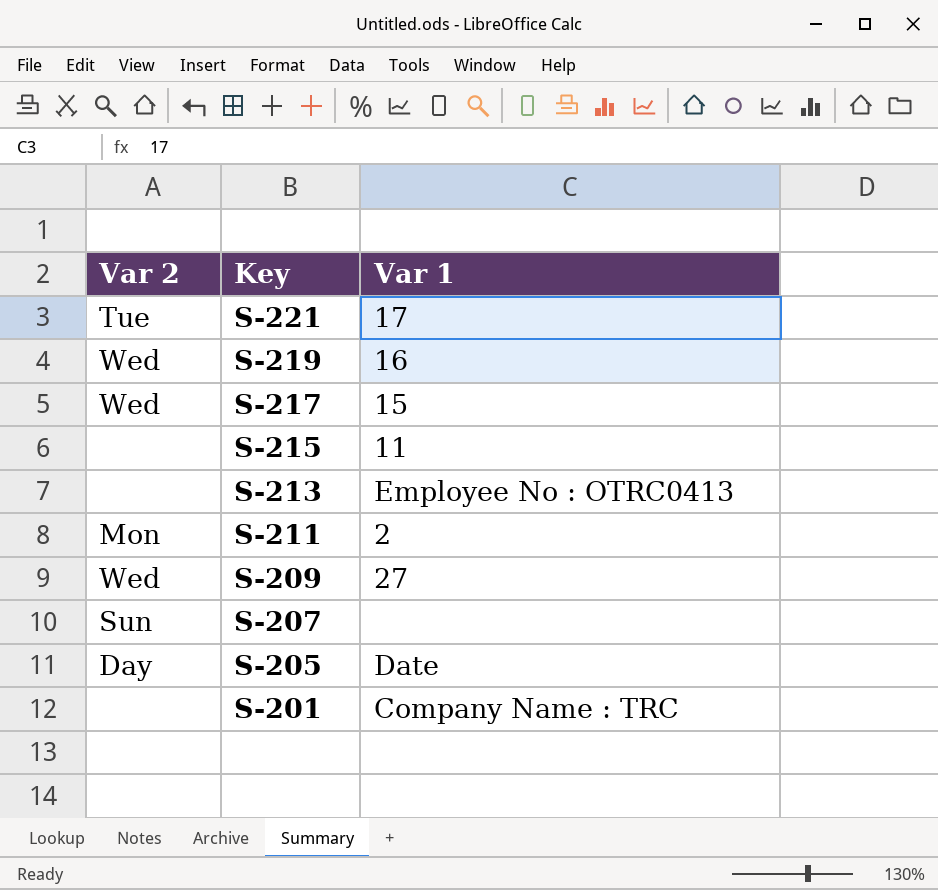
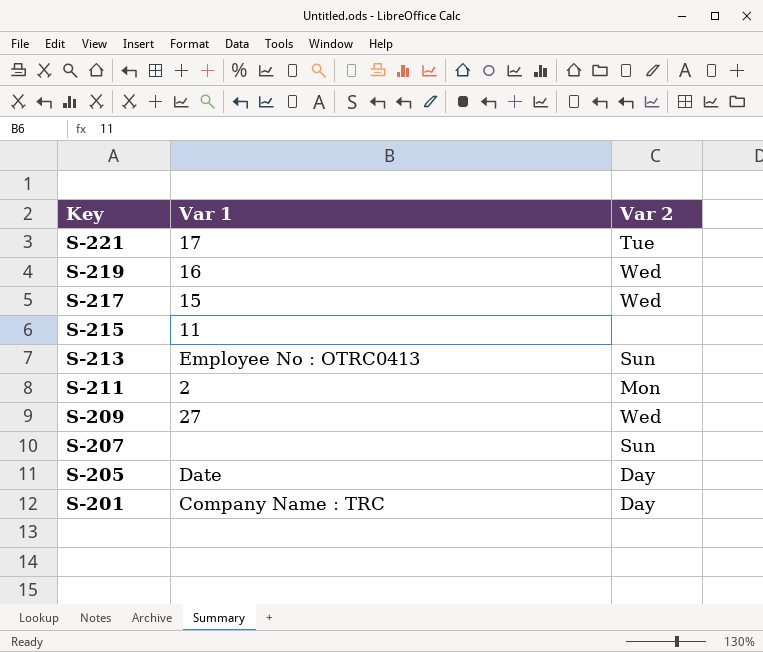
column Var 2 | position: 1 -> 3
S-213 | Var 2: none -> Sun
S-201 | Var 2: none -> Day

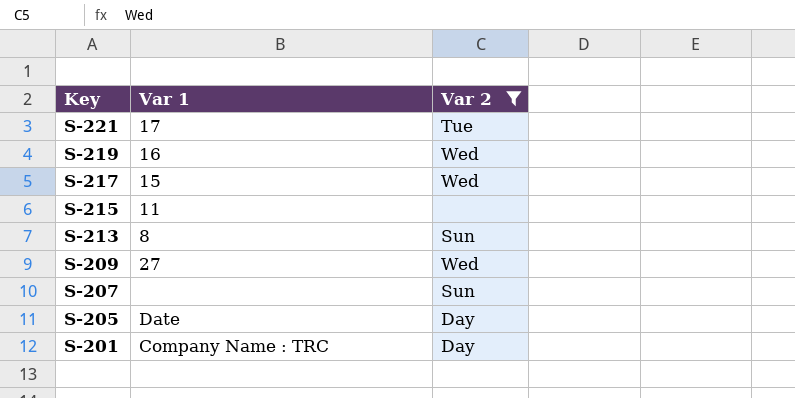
filter: none -> Var 2 != Mon
S-213 | Var 1: Employee No : OTRC0413 -> 8

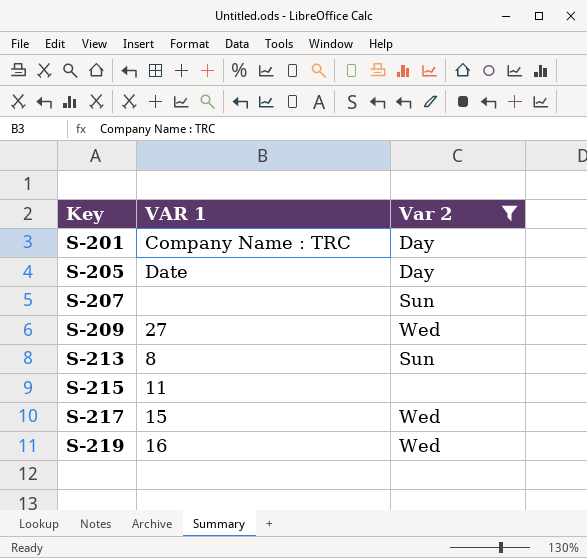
row order: Key descending -> Key ascending
column name: Var 1 -> VAR 1
row S-221: 17 | Tue -> none

